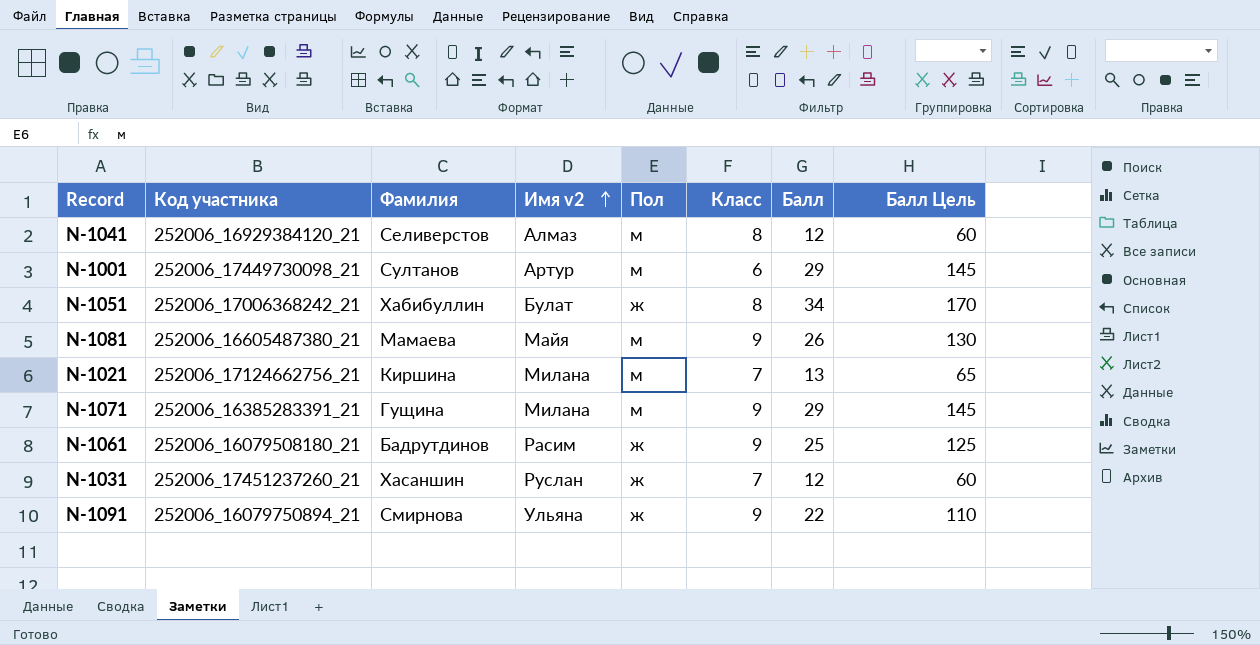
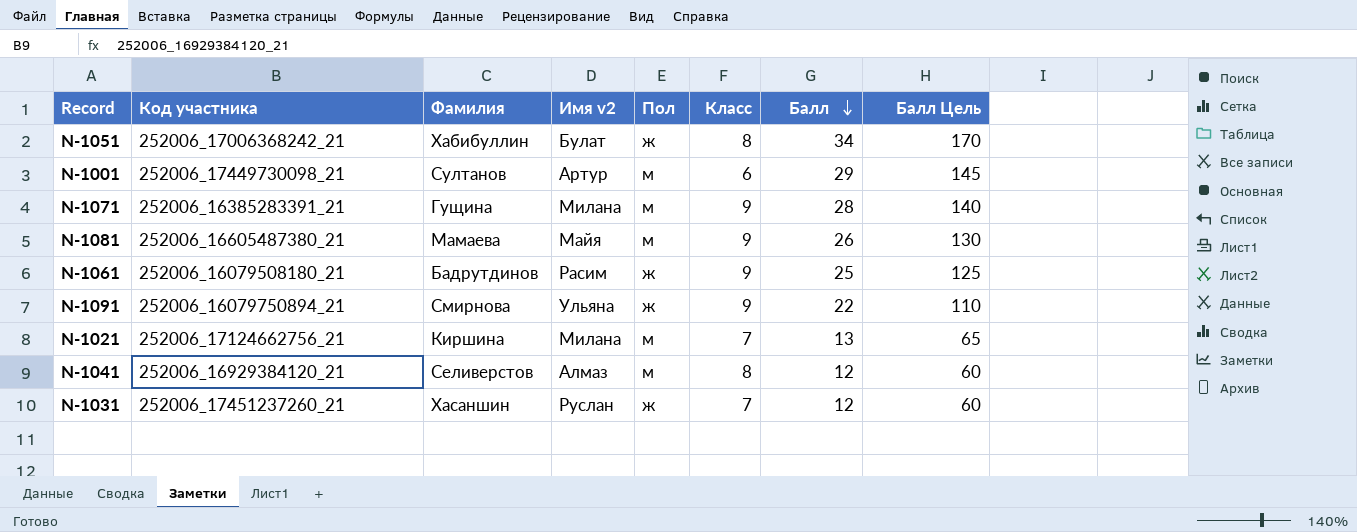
row order: Имя v2 ascending -> Балл descending
N-1071 | Балл: 29 -> 28
N-1071 | Балл Цель: 145 -> 140

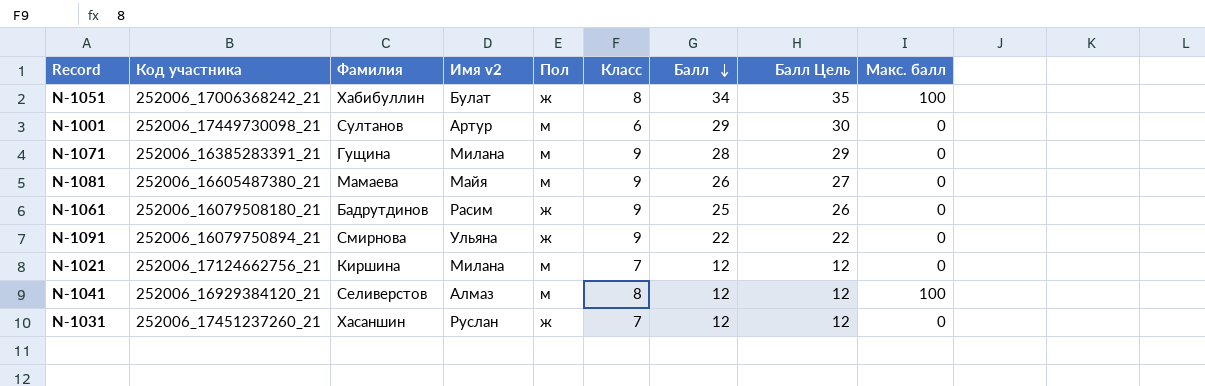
column Балл Цель | formula: [Балл] * 5 -> [Балл] * 1,02
column Макс. балл | position: none -> 9
N-1021 | Балл: 13 -> 12

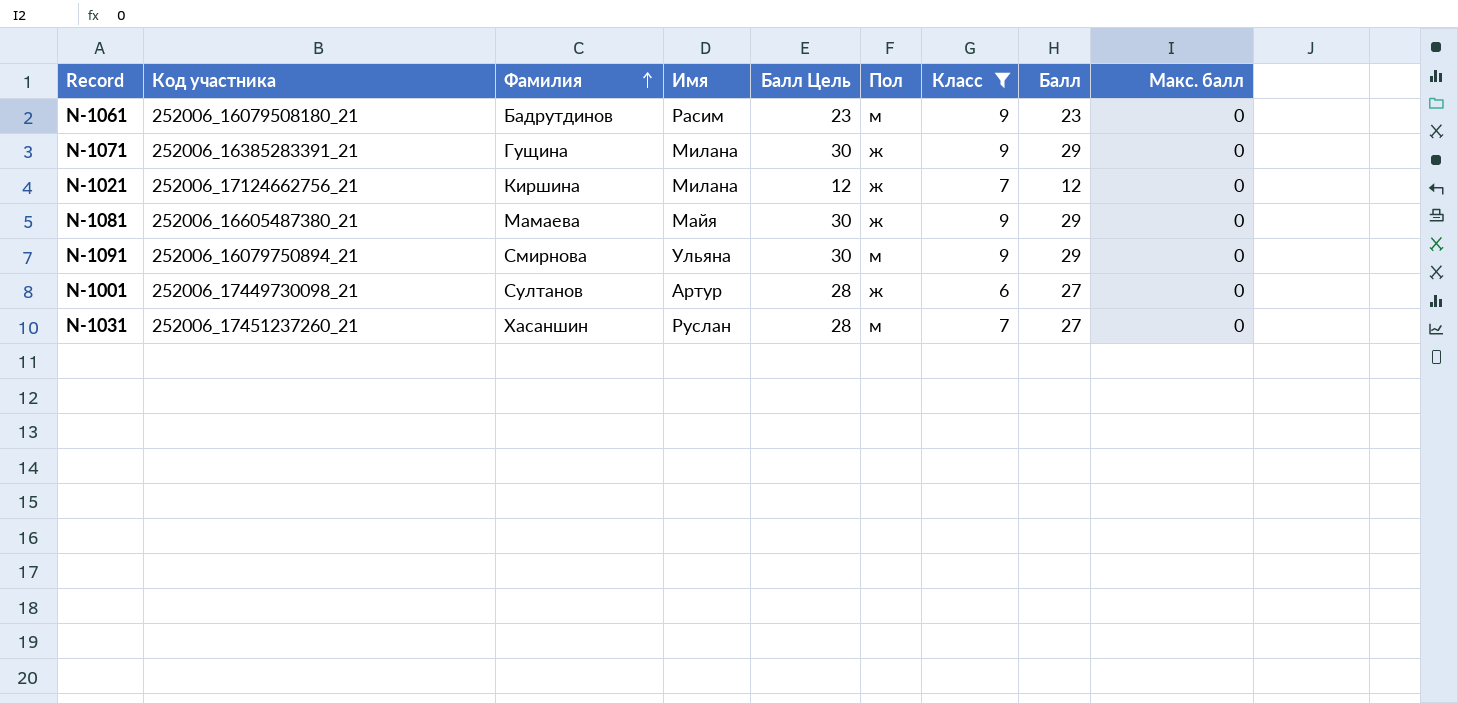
filter: none -> Класс != 8
row order: Балл descending -> Фамилия ascending
column name: Имя v2 -> Имя
column Балл Цель | position: 8 -> 5
N-1061 | Балл Цель: 26 -> 23
N-1061 | Пол: ж -> м
N-1061 | Балл: 25 -> 23
N-1071 | Балл Цель: 29 -> 30
N-1071 | Пол: м -> ж
N-1071 | Балл: 28 -> 29
N-1021 | Пол: м -> ж
N-1081 | Балл Цель: 27 -> 30
N-1081 | Пол: м -> ж
N-1081 | Балл: 26 -> 29
N-1091 | Балл Цель: 22 -> 30
N-1091 | Пол: ж -> м
N-1091 | Балл: 22 -> 29
N-1001 | Балл Цель: 30 -> 28
N-1001 | Пол: м -> ж
N-1001 | Балл: 29 -> 27
N-1031 | Балл Цель: 12 -> 28
N-1031 | Пол: ж -> м
N-1031 | Балл: 12 -> 27

